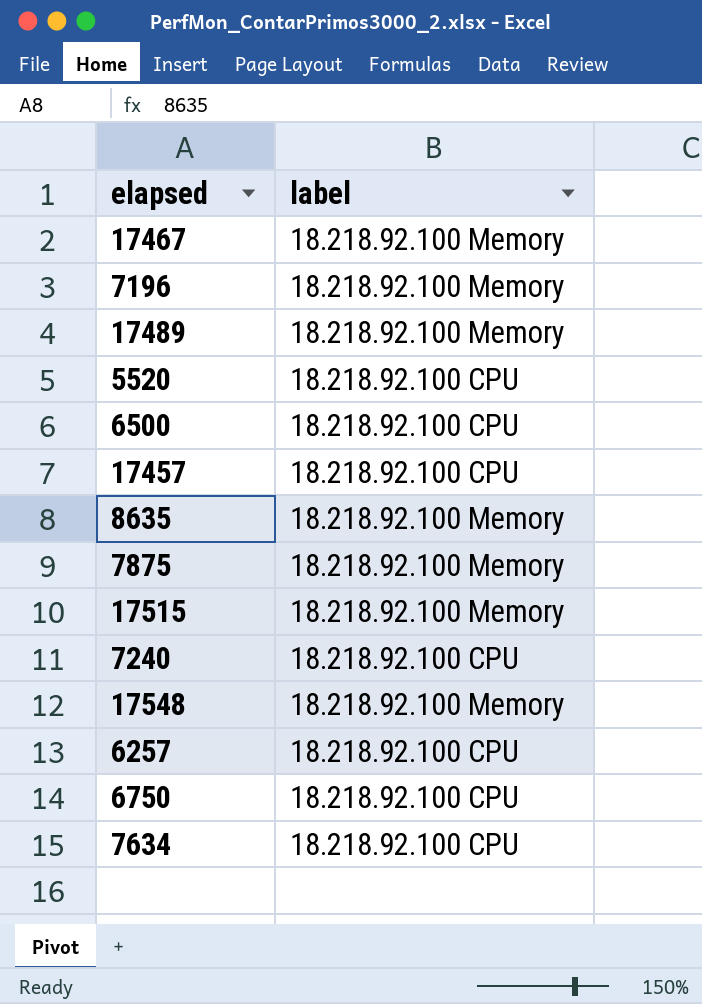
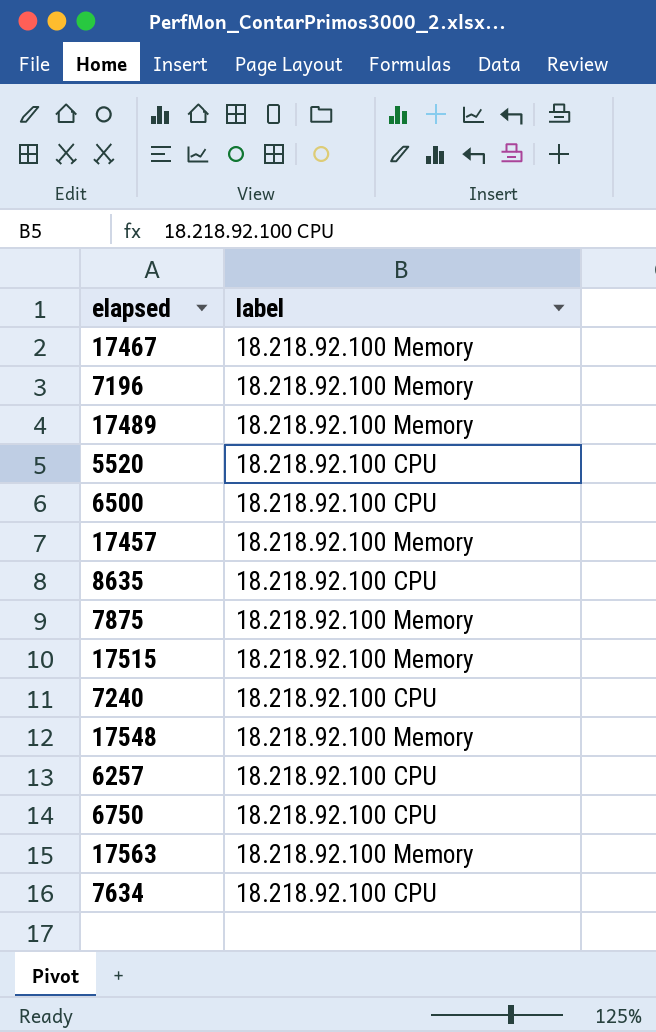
17457 | label: 18.218.92.100 CPU -> 18.218.92.100 Memory
8635 | label: 18.218.92.100 Memory -> 18.218.92.100 CPU
row 17563: none -> 18.218.92.100 Memory

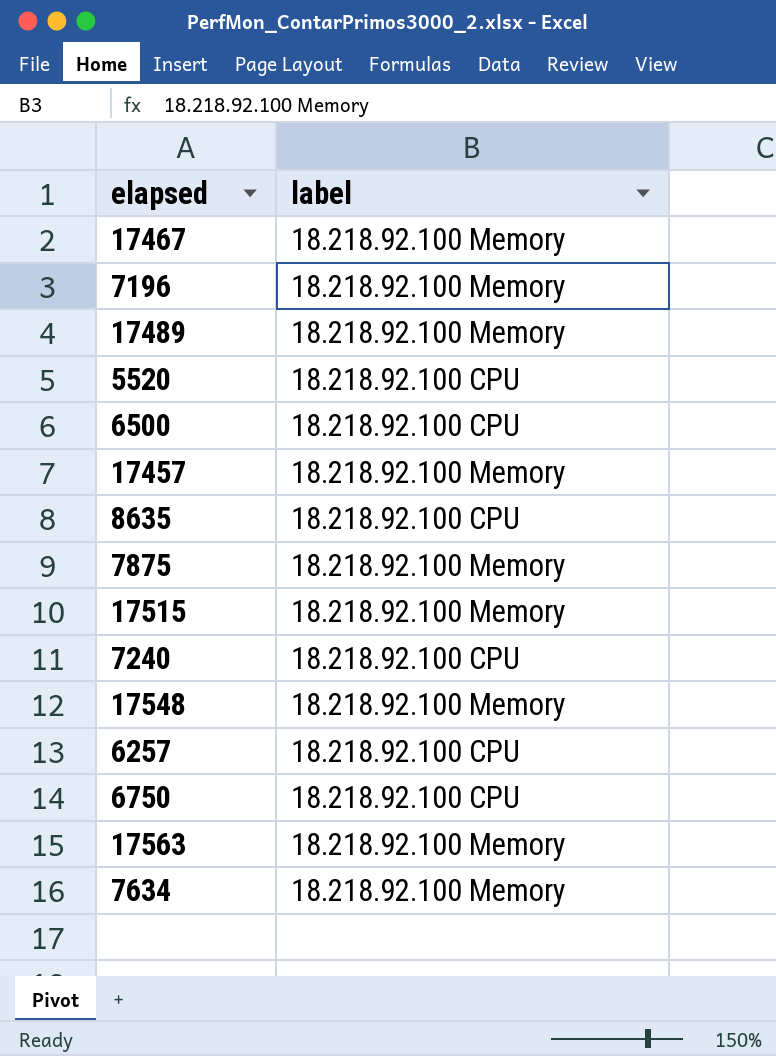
7634 | label: 18.218.92.100 CPU -> 18.218.92.100 Memory

